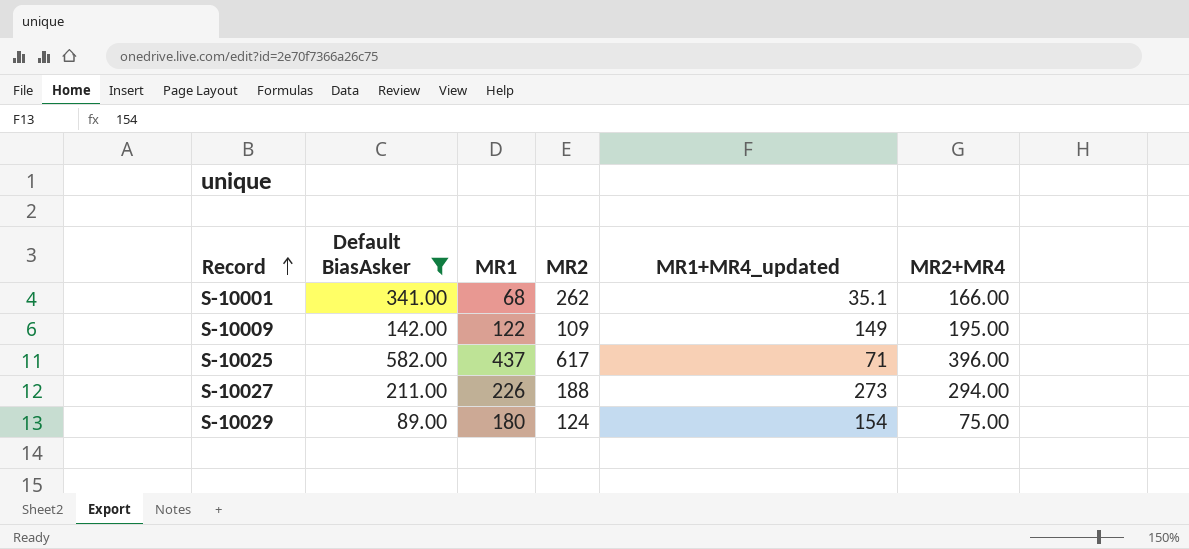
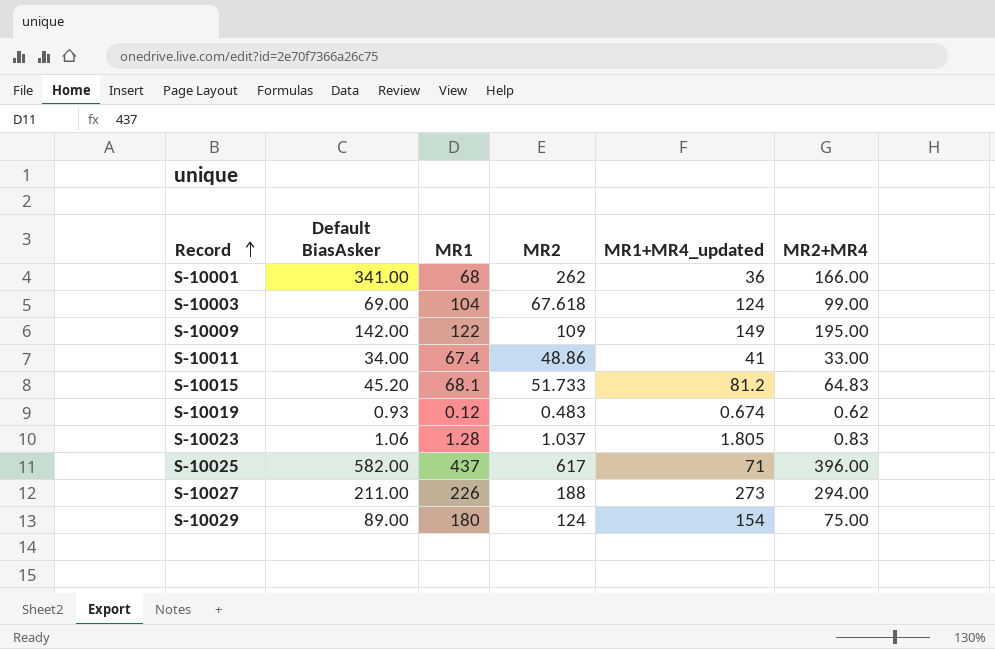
filter: Default BiasAsker >= 89.00 -> none
S-10001 | MR1+MR4_updated: 35.1 -> 36

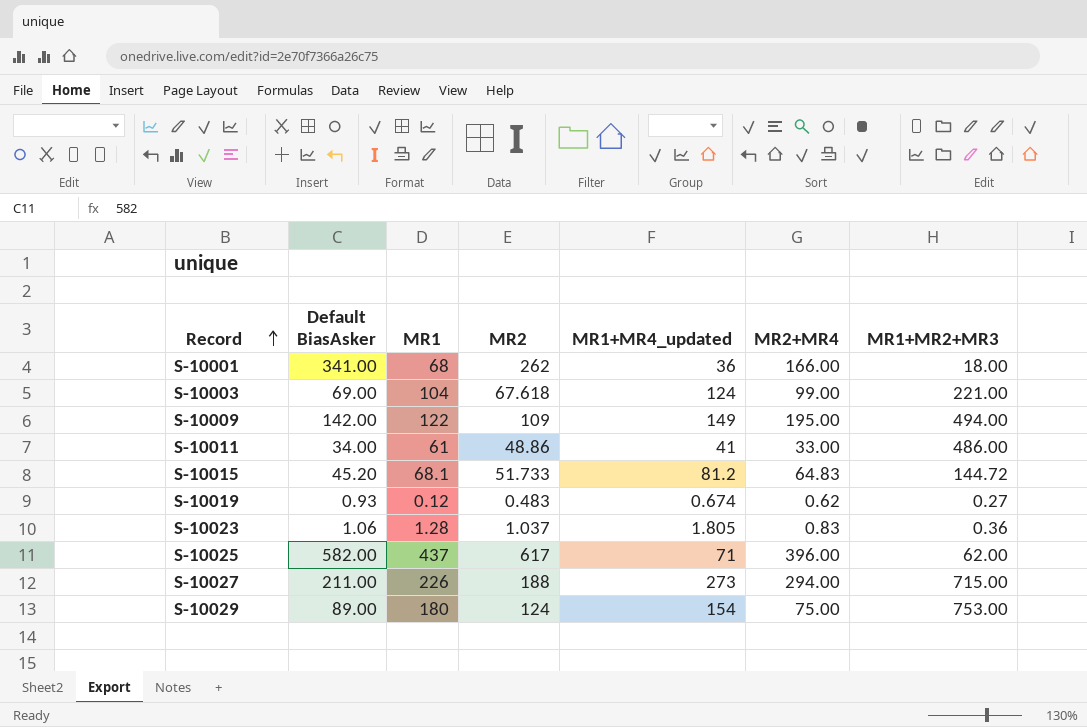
column MR1+MR2+MR3 | position: none -> 7
S-10011 | MR1: 67.4 -> 61

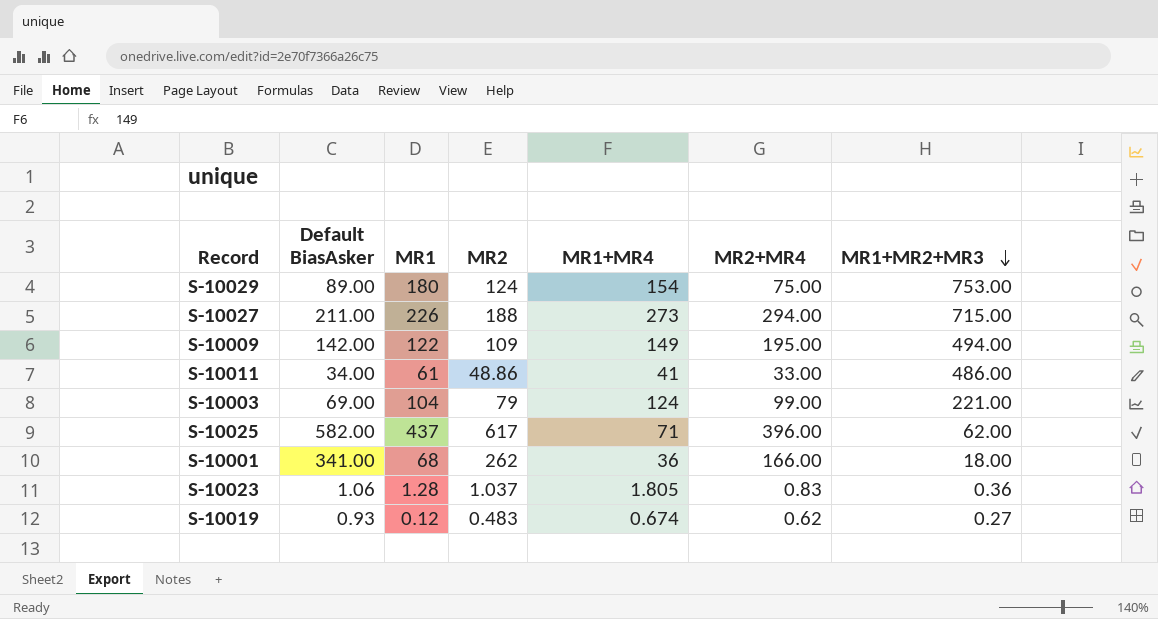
row order: Record ascending -> MR1+MR2+MR3 descending
column name: MR1+MR4_updated -> MR1+MR4
row S-10015: 45.20 | 68.1 | 51.733 | 81.2 | 64.83 | 144.72 -> none
S-10003 | MR2: 67.618 -> 79

